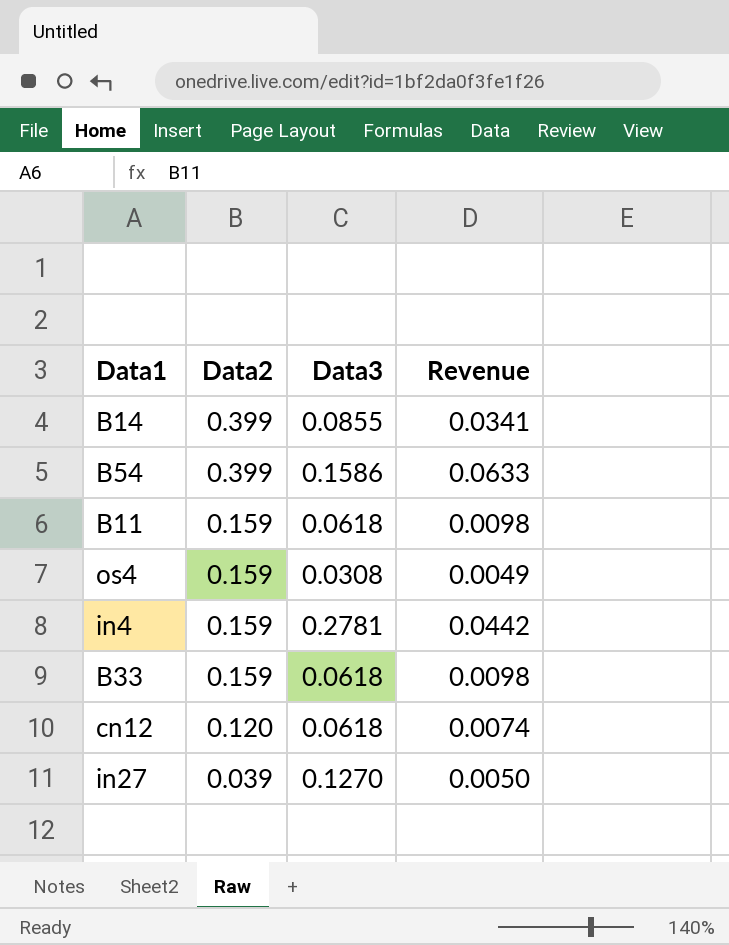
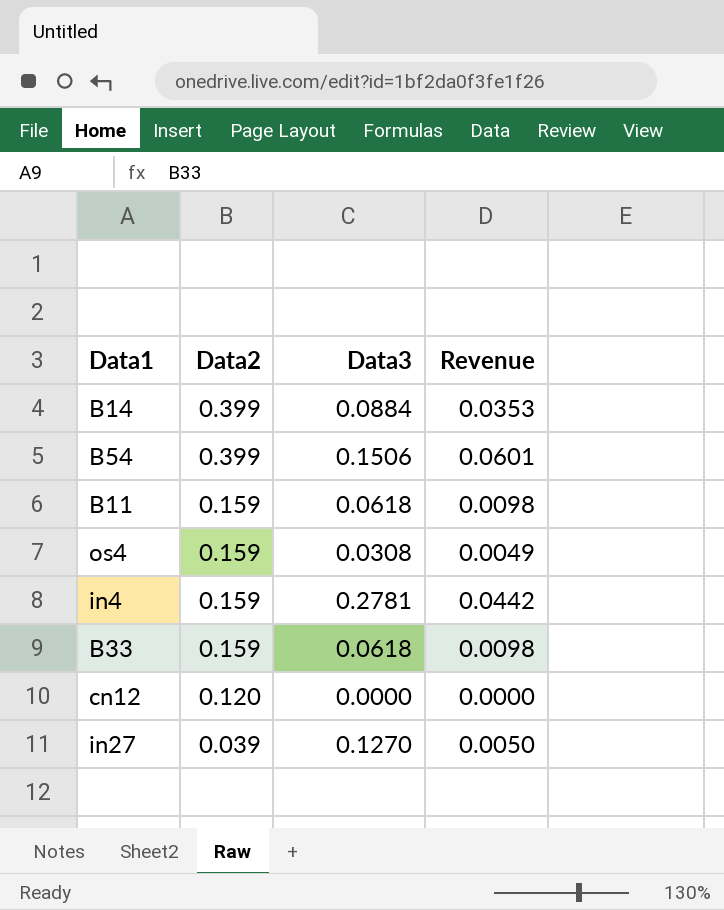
B14 | Data3: 0.0855 -> 0.0884
B14 | Revenue: 0.0341 -> 0.0353
B54 | Data3: 0.1586 -> 0.1506
B54 | Revenue: 0.0633 -> 0.0601
cn12 | Data3: 0.0618 -> 0.0000
cn12 | Revenue: 0.0074 -> 0.0000

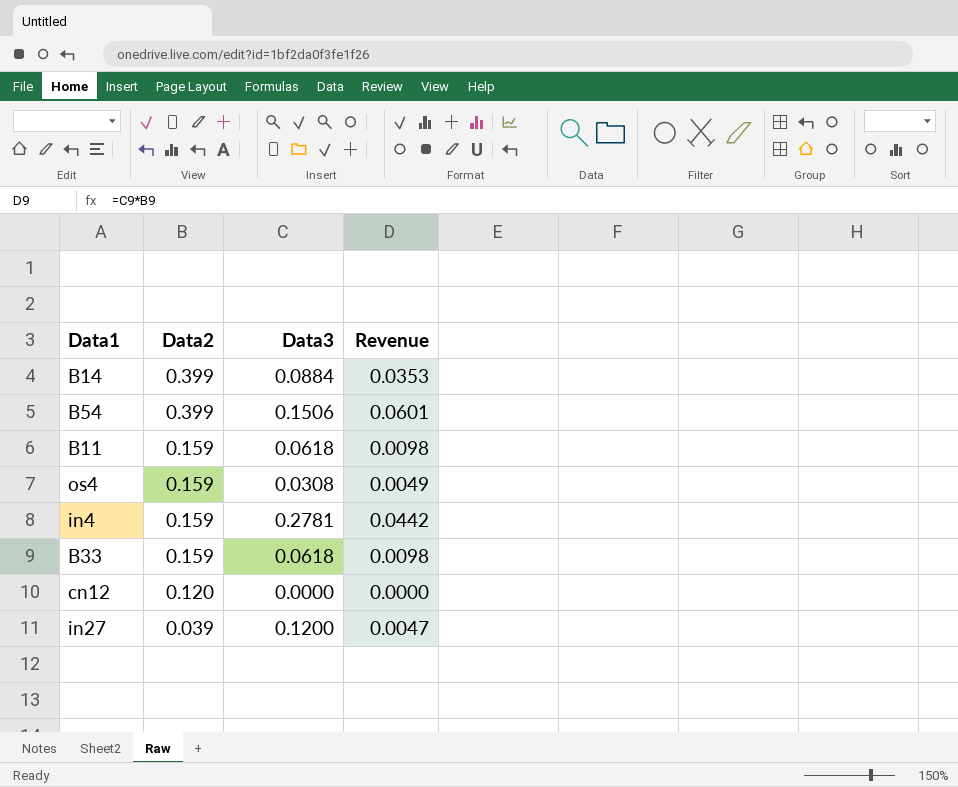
in27 | Data3: 0.1270 -> 0.1200
in27 | Revenue: 0.0050 -> 0.0047

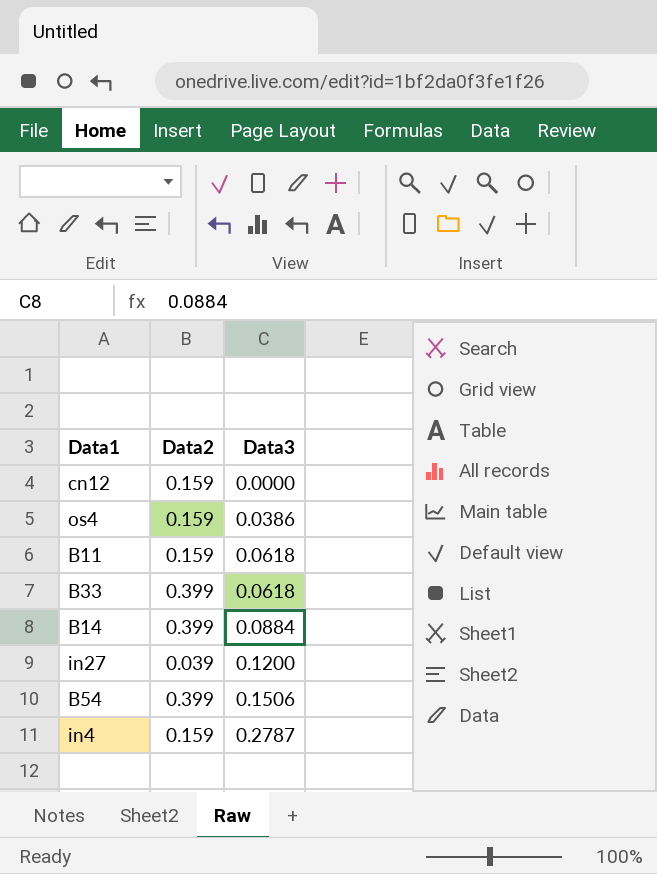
row order: Data2 descending -> Data3 ascending
column Revenue | formula: [Data2] * [Data3] -> none
cn12 | Data2: 0.120 -> 0.159
os4 | Data3: 0.0308 -> 0.0386
B33 | Data2: 0.159 -> 0.399
in4 | Data3: 0.2781 -> 0.2787

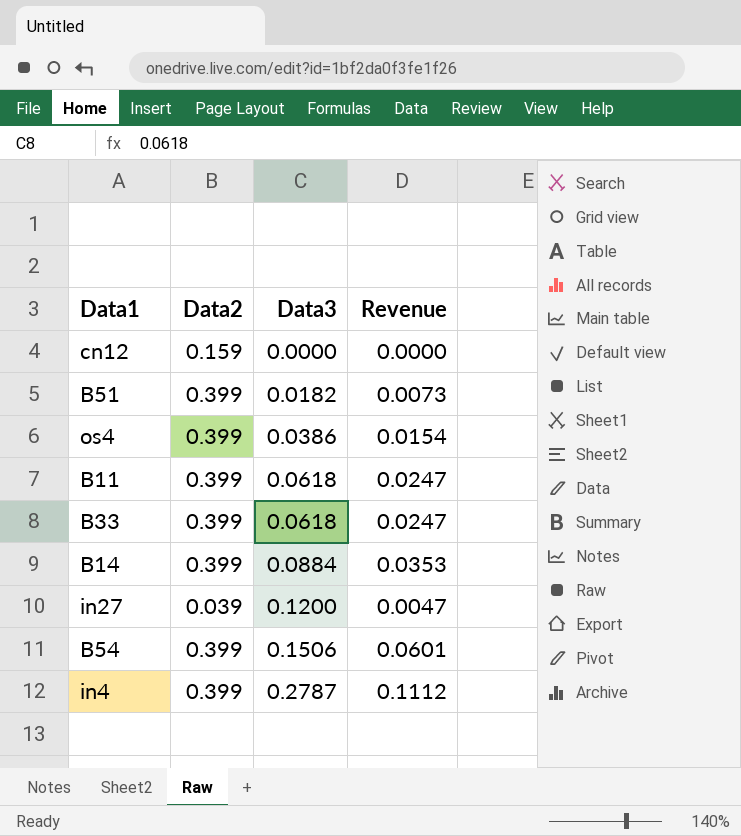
column Revenue | formula: none -> [Data2] * [Data3]
row B51: none -> 0.399 | 0.0182 | 0.0073
os4 | Data2: 0.159 -> 0.399
B11 | Data2: 0.159 -> 0.399
in4 | Data2: 0.159 -> 0.399

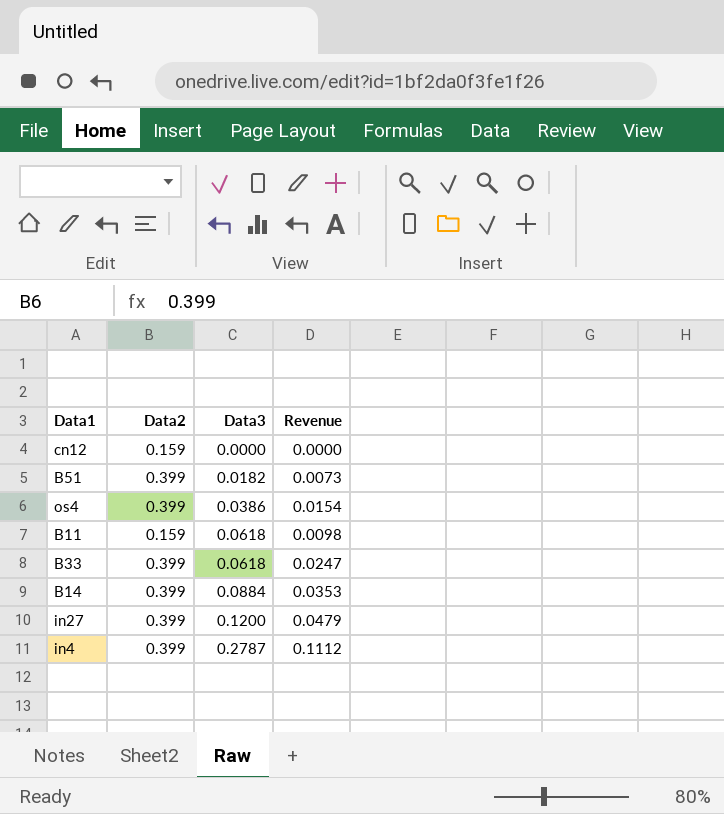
row B54: 0.399 | 0.1506 | 0.0601 -> none
B11 | Data2: 0.399 -> 0.159
B11 | Revenue: 0.0247 -> 0.0098
in27 | Data2: 0.039 -> 0.399
in27 | Revenue: 0.0047 -> 0.0479

